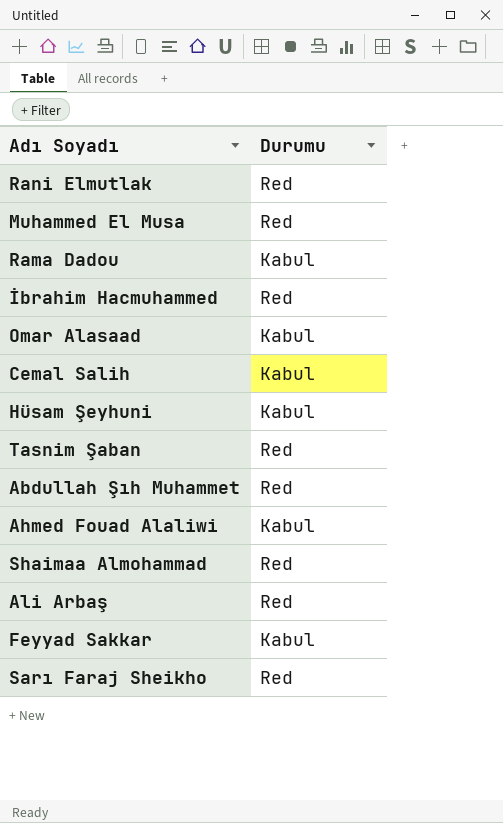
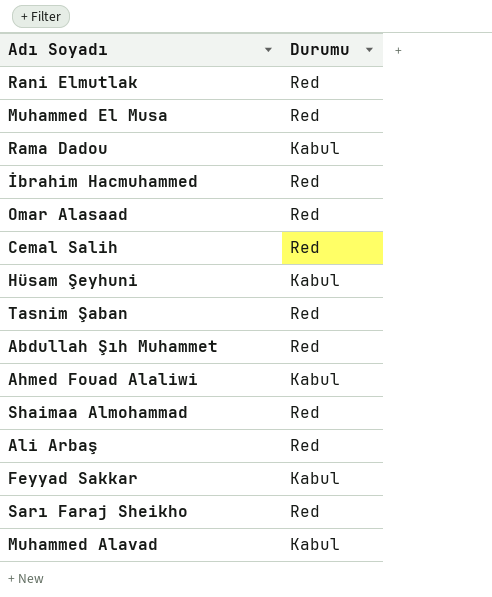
Omar Alasaad | Durumu: Kabul -> Red
Cemal Salih | Durumu: Kabul -> Red
row Muhammed Alavad: none -> Kabul

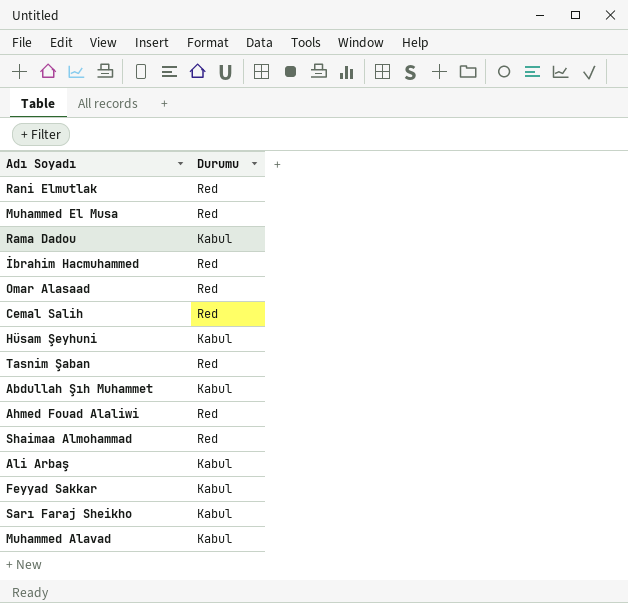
Abdullah Şıh Muhammet | Durumu: Red -> Kabul
Ahmed Fouad Alaliwi | Durumu: Kabul -> Red
Ali Arbaş | Durumu: Red -> Kabul
Sarı Faraj Sheikho | Durumu: Red -> Kabul

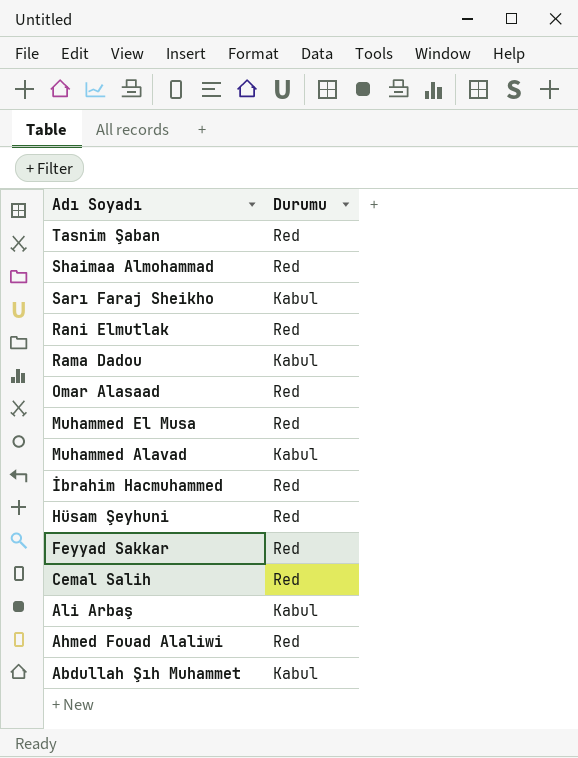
row order: none -> Adı Soyadı descending
Hüsam Şeyhuni | Durumu: Kabul -> Red
Feyyad Sakkar | Durumu: Kabul -> Red

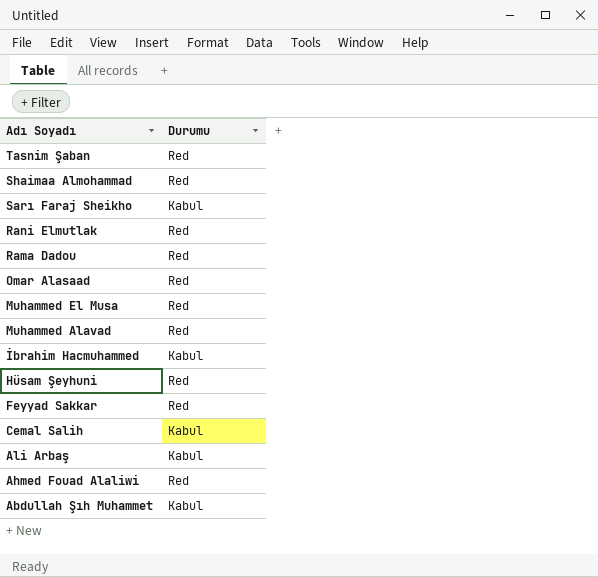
Rama Dadou | Durumu: Kabul -> Red
Muhammed Alavad | Durumu: Kabul -> Red
İbrahim Hacmuhammed | Durumu: Red -> Kabul
Cemal Salih | Durumu: Red -> Kabul

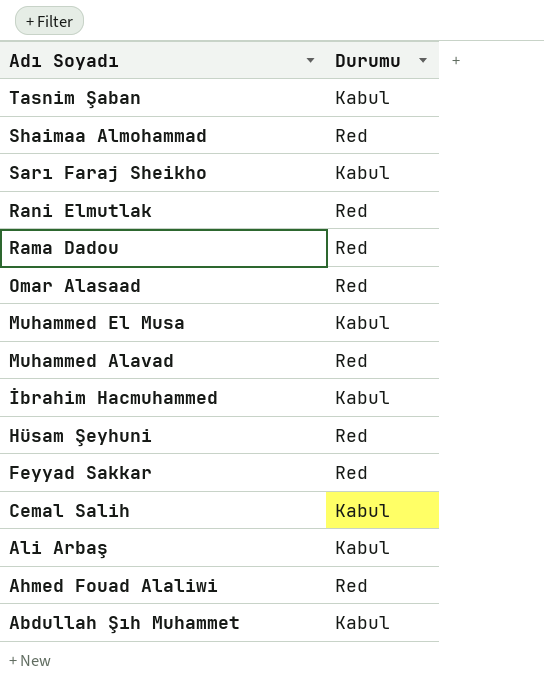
Tasnim Şaban | Durumu: Red -> Kabul
Muhammed El Musa | Durumu: Red -> Kabul

